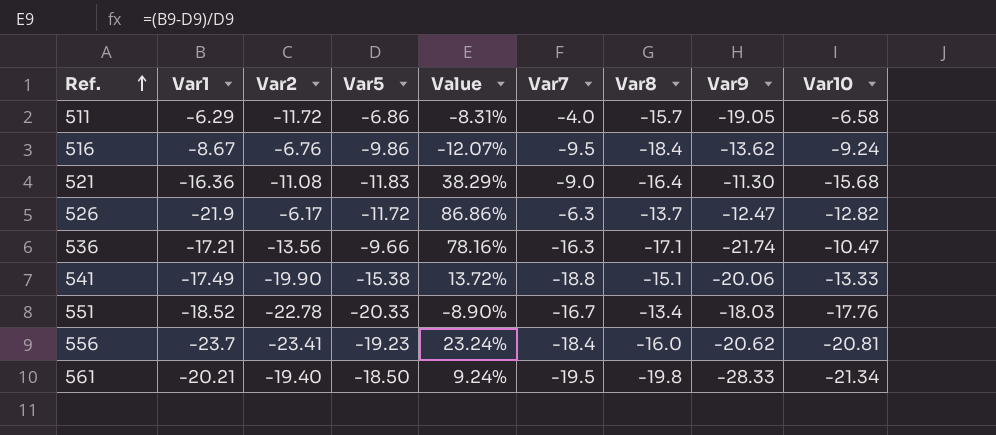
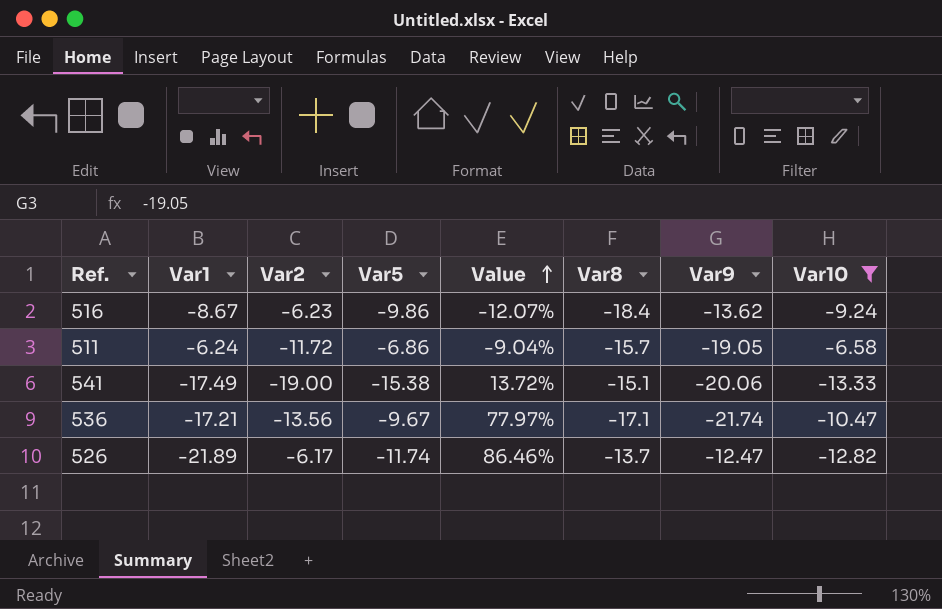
filter: none -> Var10 >= -13.33
row order: Ref. ascending -> Value ascending
column Var7 | position: 6 -> none
516 | Var2: -6.76 -> -6.23
511 | Var1: -6.29 -> -6.24
511 | Value: -8.31% -> -9.04%
541 | Var2: -19.90 -> -19.00
536 | Var5: -9.66 -> -9.67
536 | Value: 78.16% -> 77.97%
526 | Var1: -21.9 -> -21.89
526 | Var5: -11.72 -> -11.74
526 | Value: 86.86% -> 86.46%

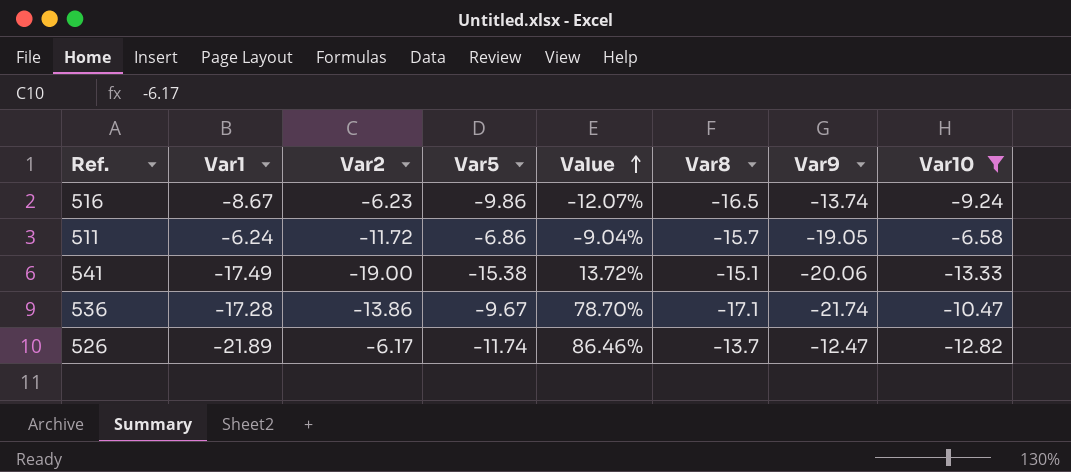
516 | Var8: -18.4 -> -16.5
516 | Var9: -13.62 -> -13.74
536 | Var1: -17.21 -> -17.28
536 | Var2: -13.56 -> -13.86
536 | Value: 77.97% -> 78.70%

